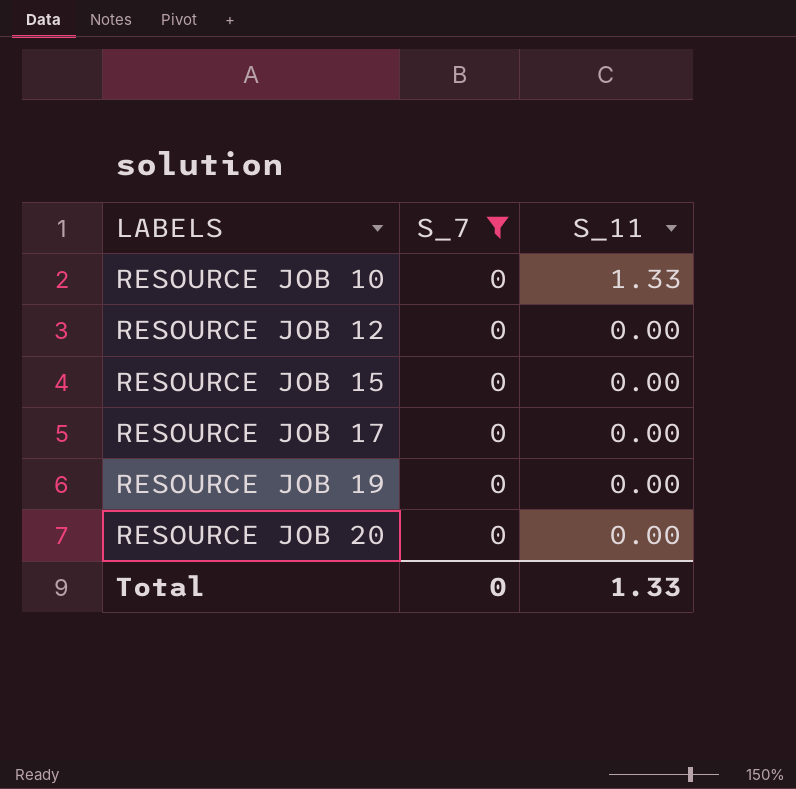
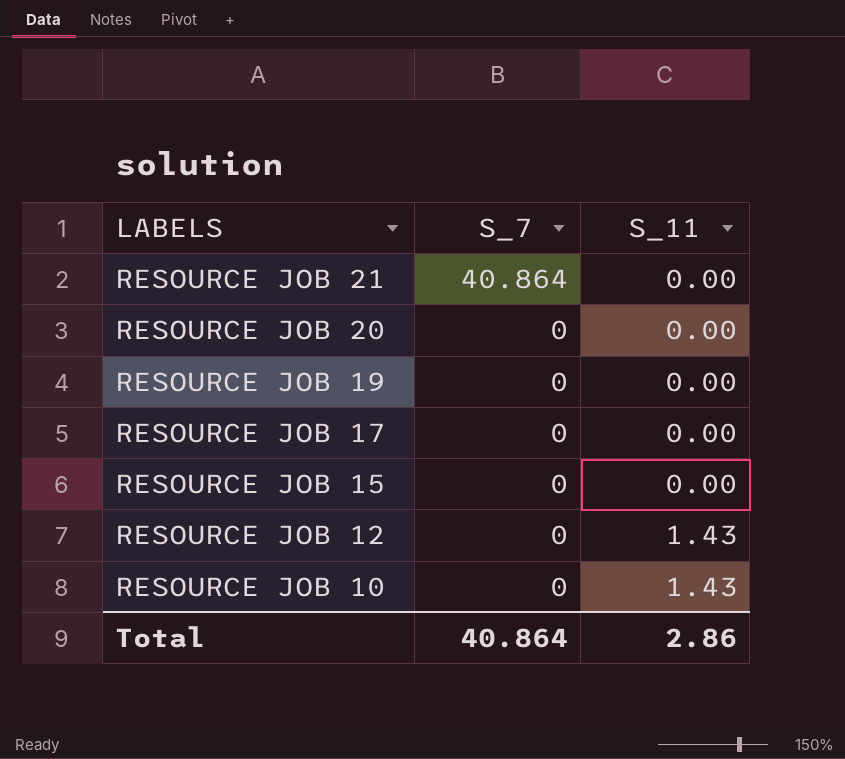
filter: S_7 = 0 -> none
row order: LABELS ascending -> LABELS descending
RESOURCE JOB 12 | S_11: 0.00 -> 1.43
RESOURCE JOB 10 | S_11: 1.33 -> 1.43
Total | S_7: 0 -> 40.864
Total | S_11: 1.33 -> 2.86

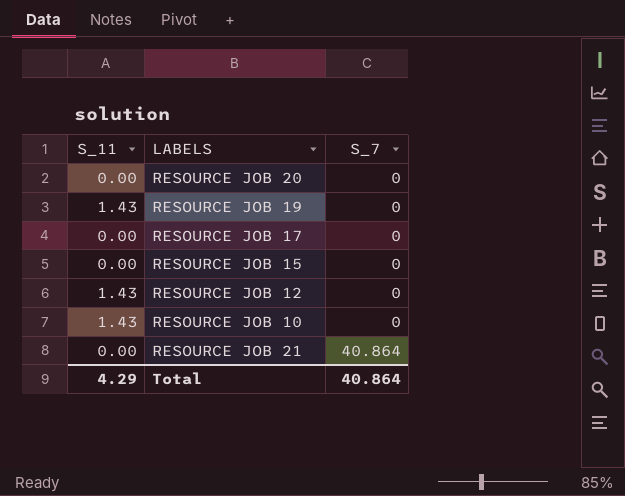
row order: LABELS descending -> S_7 ascending
column S_11 | position: 3 -> 1
RESOURCE JOB 19 | S_11: 0.00 -> 1.43
Total | S_11: 2.86 -> 4.29

